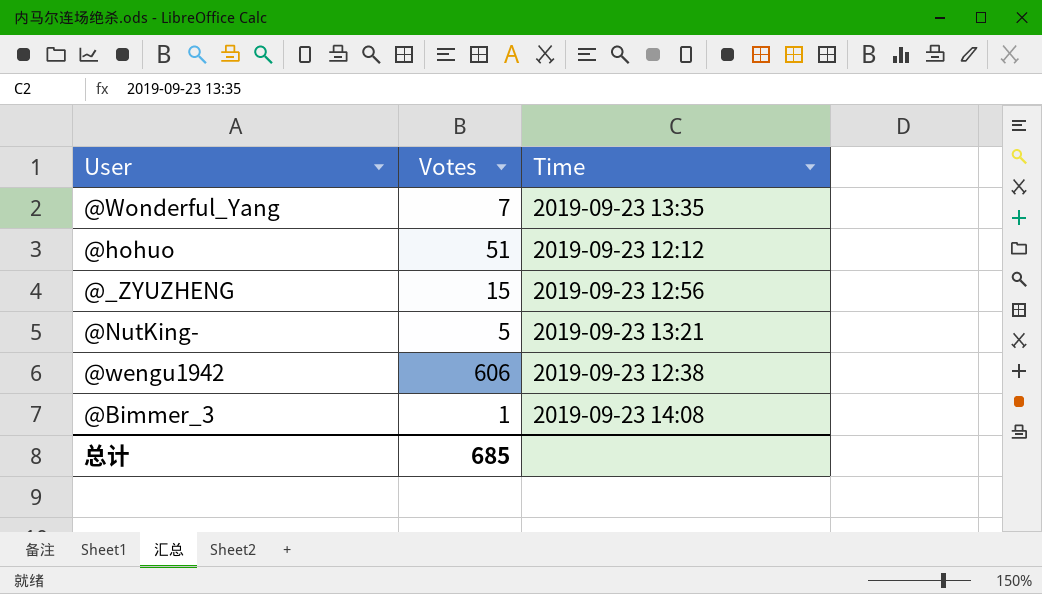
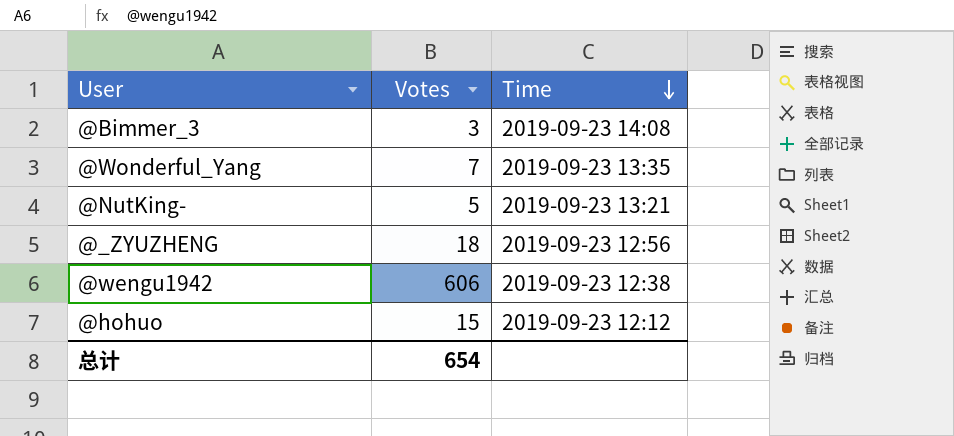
row order: none -> Time descending
@Bimmer_3 | Votes: 1 -> 3
@_ZYUZHENG | Votes: 15 -> 18
@hohuo | Votes: 51 -> 15
总计 | Votes: 685 -> 654

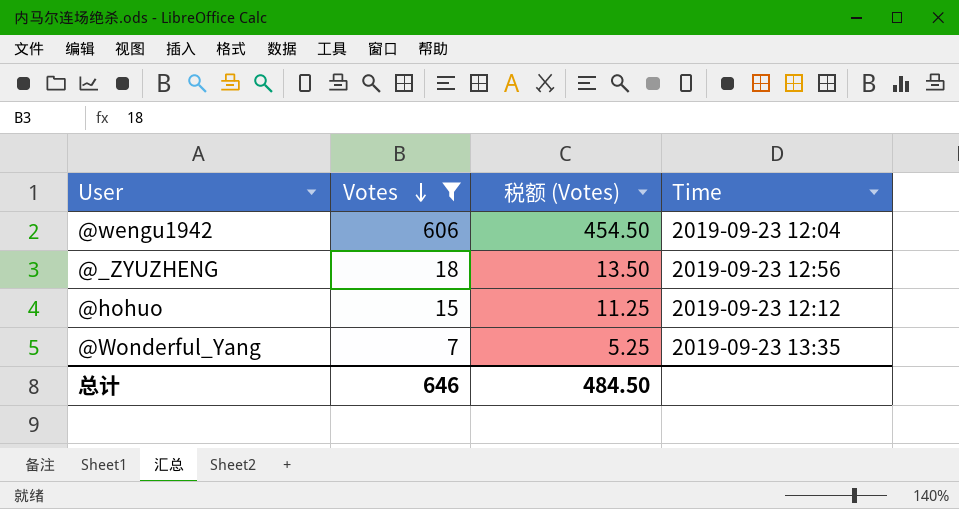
filter: none -> Votes >= 7
row order: Time descending -> Votes descending
column 税额 (Votes) | formula: none -> [Votes] * 0.75
@wengu1942 | Time: 2019-09-23 12:38 -> 2019-09-23 12:04
总计 | Votes: 654 -> 646

